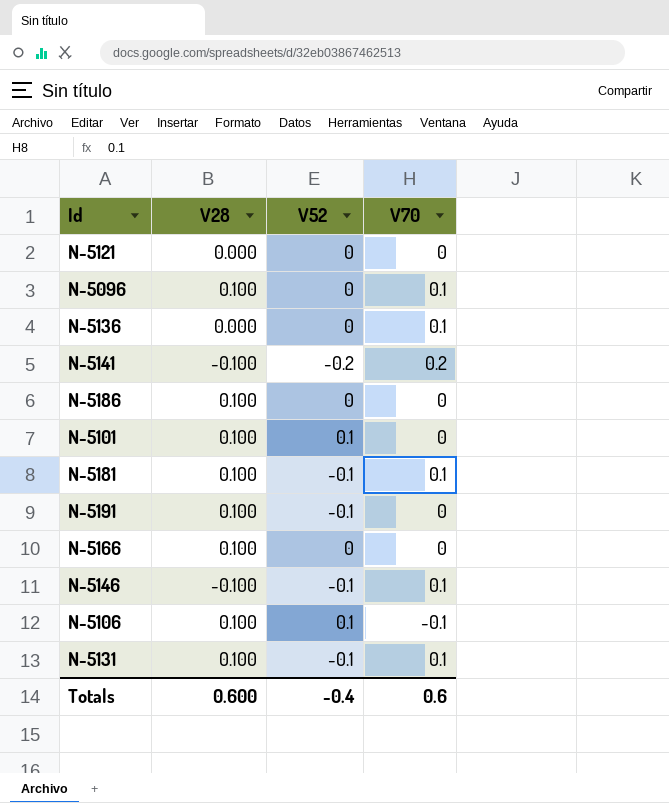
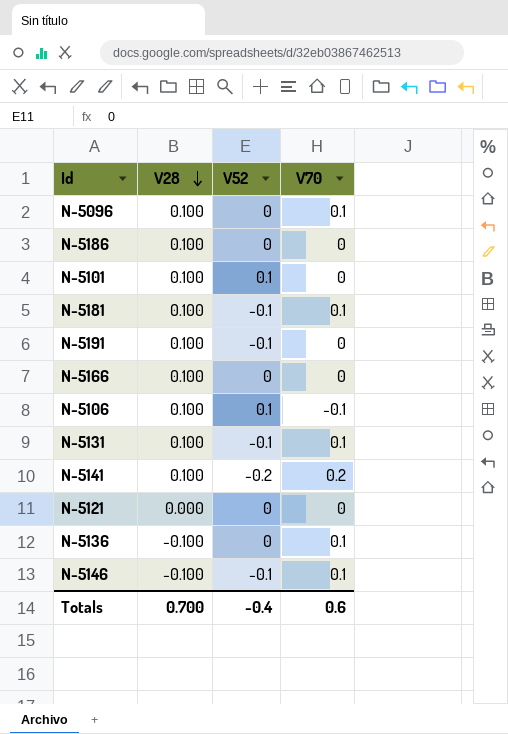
row order: none -> V28 descending
N-5141 | V28: -0.100 -> 0.100
N-5136 | V28: 0.000 -> -0.100
Totals | V28: 0.600 -> 0.700

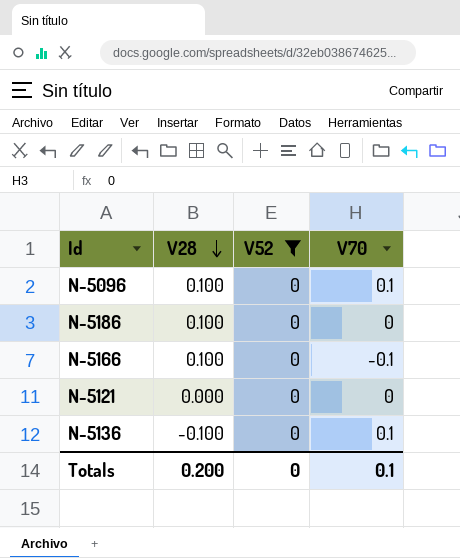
filter: none -> V52 = 0
N-5166 | V70: 0 -> -0.1
Totals | V28: 0.700 -> 0.200
Totals | V52: -0.4 -> 0
Totals | V70: 0.6 -> 0.1

